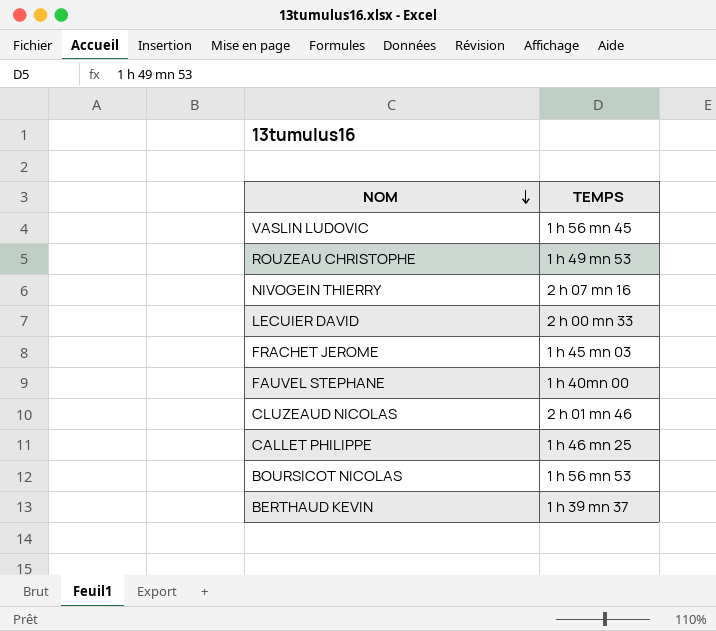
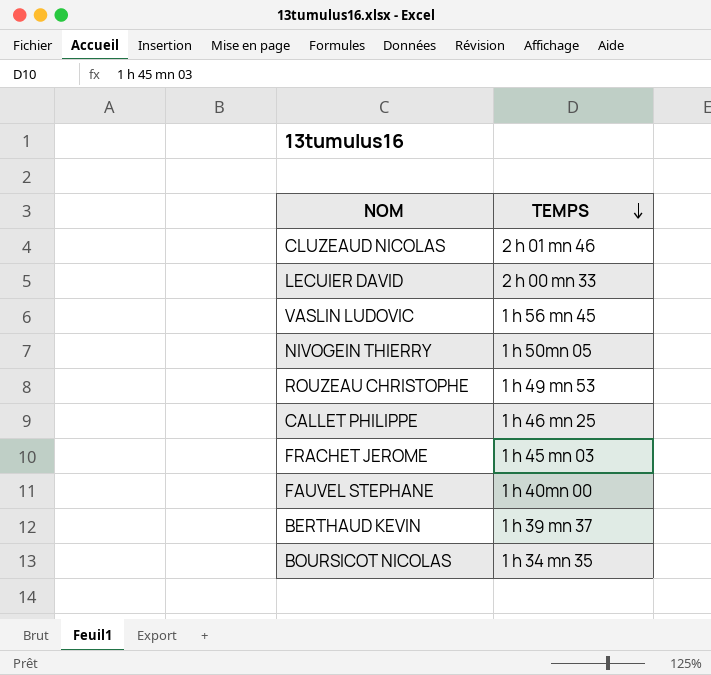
row order: NOM descending -> TEMPS descending
NIVOGEIN THIERRY | TEMPS: 2 h 07 mn 16 -> 1 h 50mn 05
BOURSICOT NICOLAS | TEMPS: 1 h 56 mn 53 -> 1 h 34 mn 35

